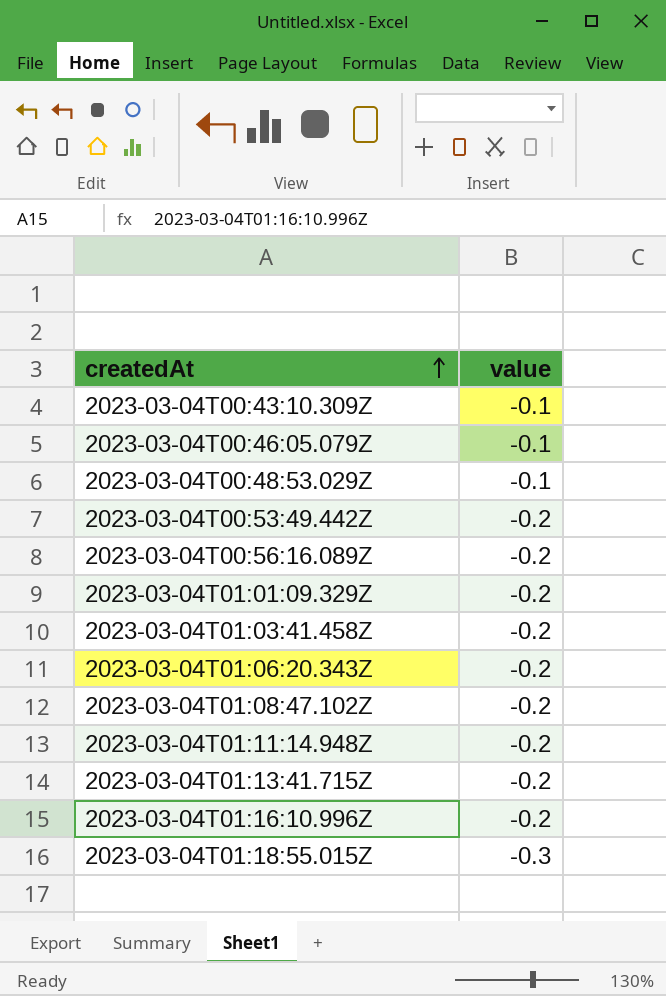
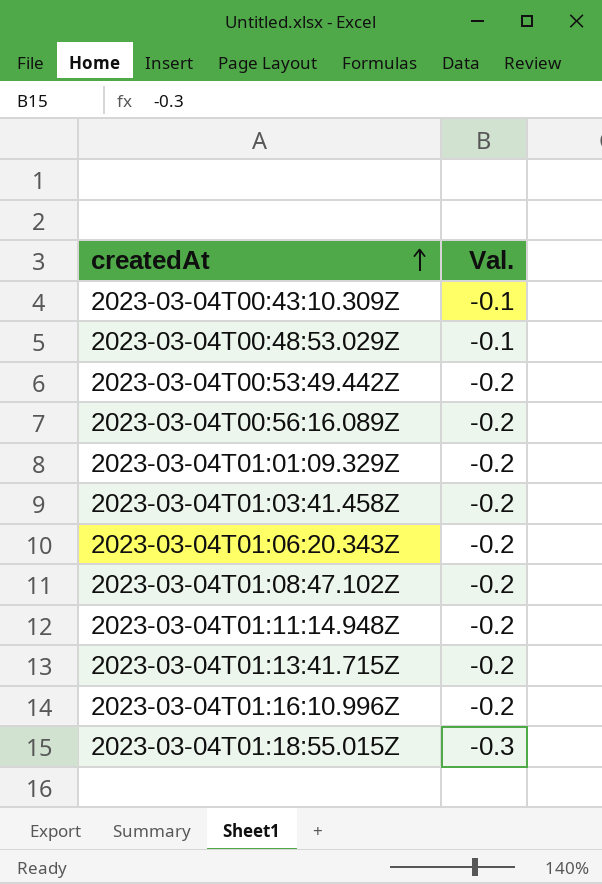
column name: value -> Val.
row 2023-03-04T00:46:05.079Z: -0.1 -> none

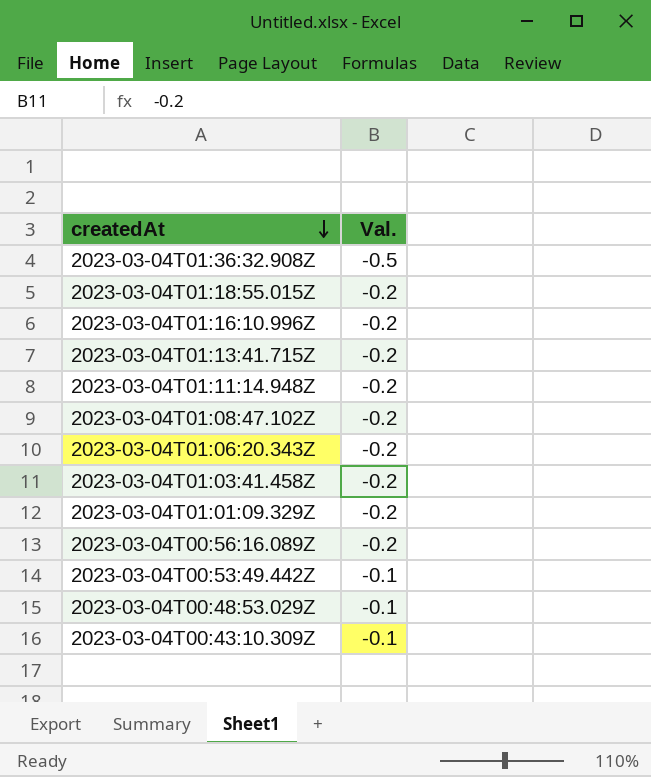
row order: createdAt ascending -> createdAt descending
row 2023-03-04T01:36:32.908Z: none -> -0.5
2023-03-04T01:18:55.015Z | Val.: -0.3 -> -0.2
2023-03-04T00:53:49.442Z | Val.: -0.2 -> -0.1

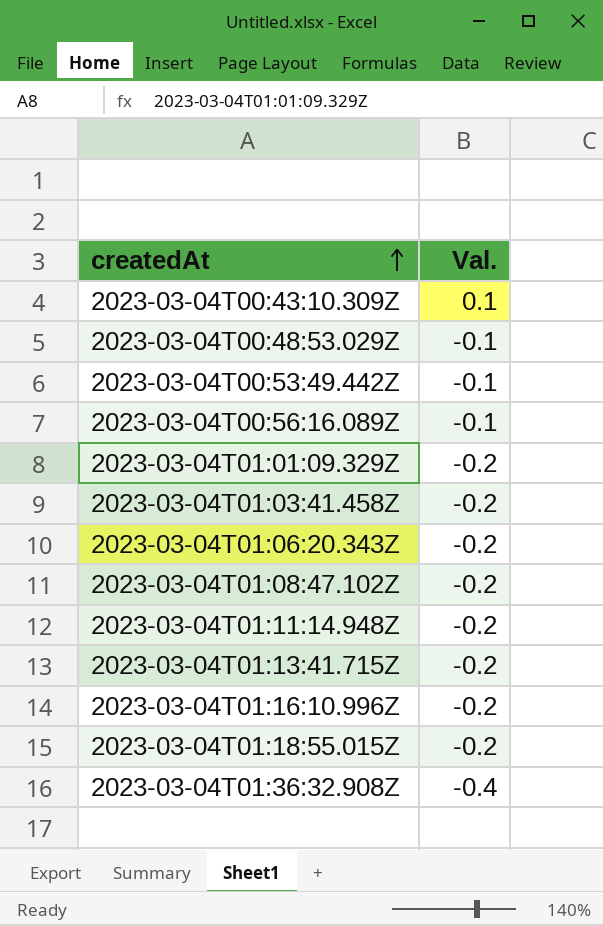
row order: createdAt descending -> createdAt ascending
2023-03-04T00:43:10.309Z | Val.: -0.1 -> 0.1
2023-03-04T00:56:16.089Z | Val.: -0.2 -> -0.1
2023-03-04T01:36:32.908Z | Val.: -0.5 -> -0.4

